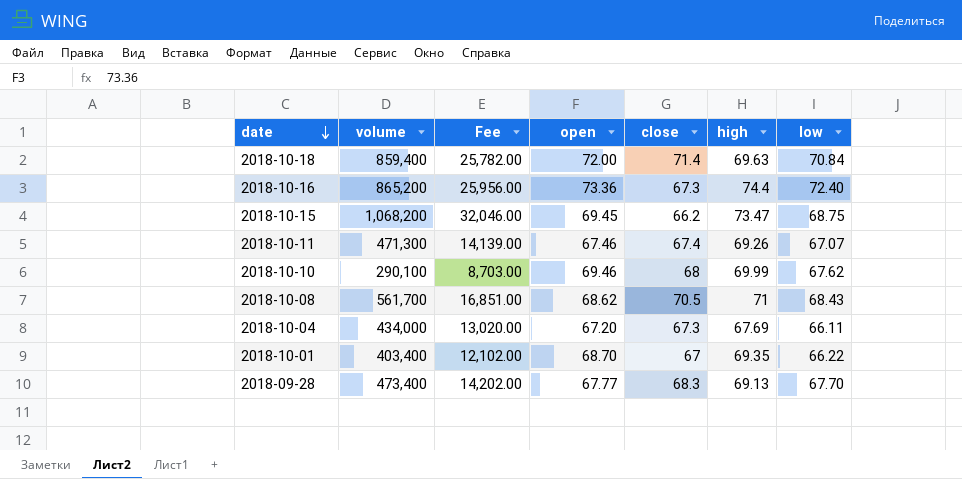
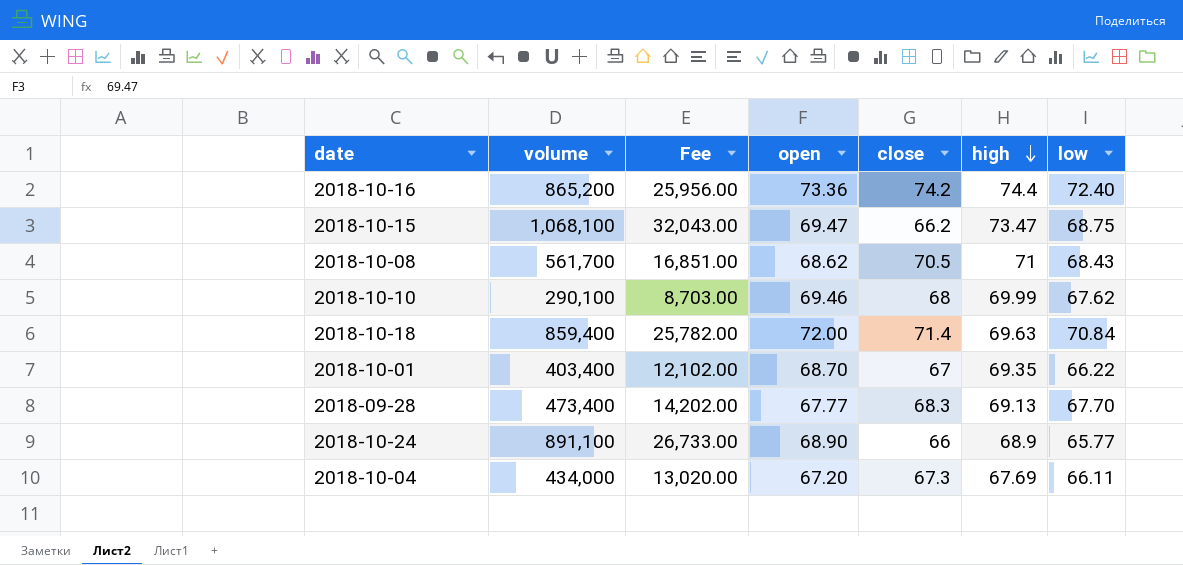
row order: date descending -> high descending
row 2018-10-11: 471,300 | 14,139.00 | 67.46 | 67.4 | 69.26 | 67.07 -> none
2018-10-16 | close: 67.3 -> 74.2
2018-10-15 | volume: 1,068,200 -> 1,068,100
2018-10-15 | Fee: 32,046.00 -> 32,043.00
2018-10-15 | open: 69.45 -> 69.47
row 2018-10-24: none -> 891,100 | 26,733.00 | 68.90 | 66 | 68.9 | 65.77

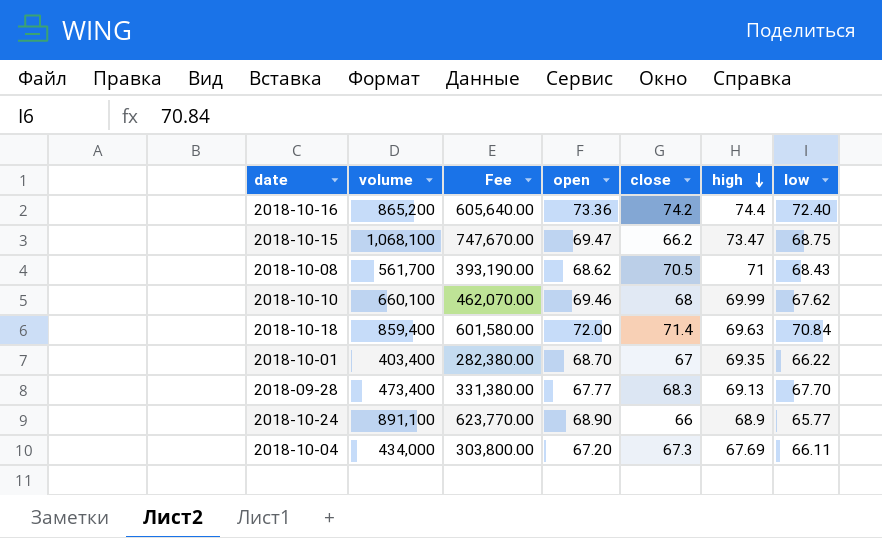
column Fee | formula: [volume] * 0.03 -> [volume] * 0.7
2018-10-10 | volume: 290,100 -> 660,100

